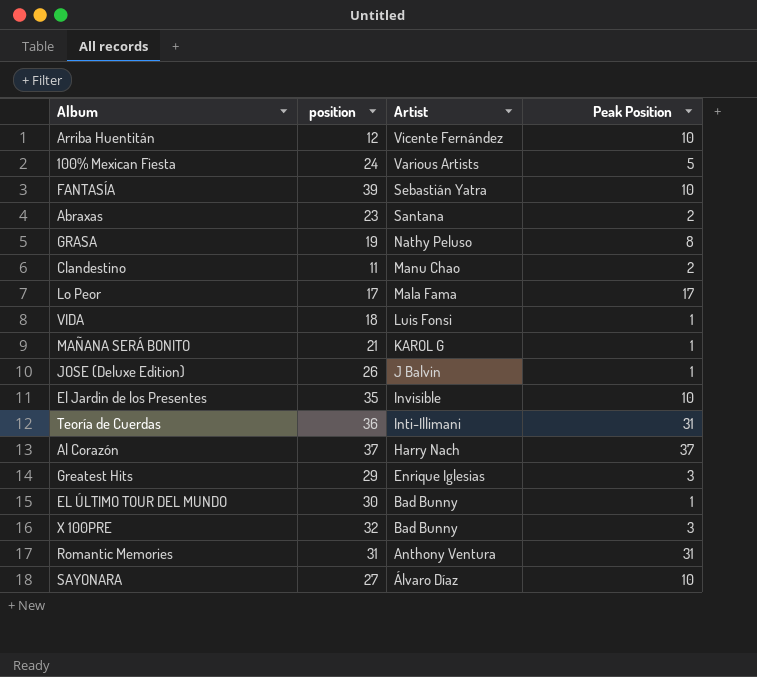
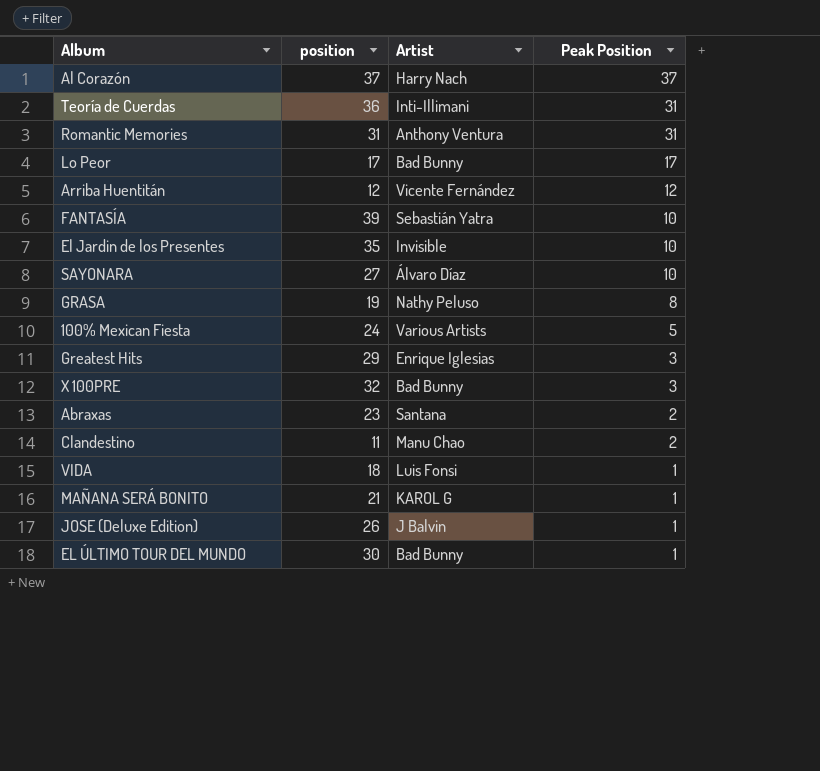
row order: Artist descending -> Peak Position descending
Lo Peor | Artist: Mala Fama -> Bad Bunny
Arriba Huentitán | Peak Position: 10 -> 12

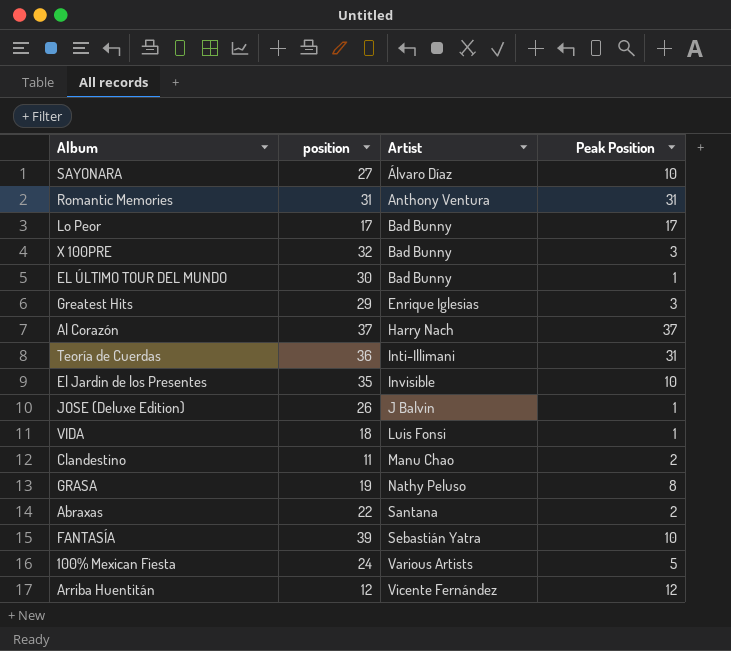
row order: Peak Position descending -> Artist ascending
row MAÑANA SERÁ BONITO: 21 | KAROL G | 1 -> none
Abraxas | position: 23 -> 22

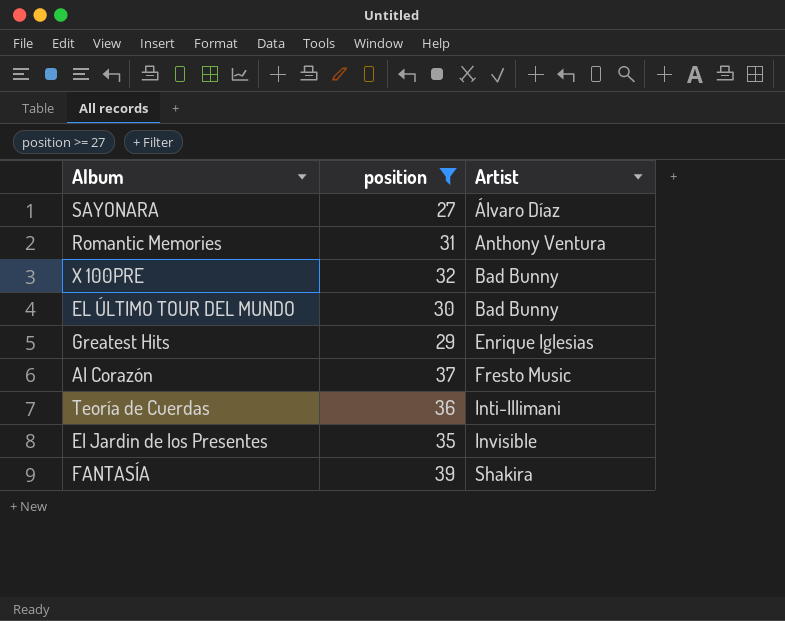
filter: none -> position >= 27
column Peak Position | position: 4 -> none
Al Corazón | Artist: Harry Nach -> Fresto Music
FANTASÍA | Artist: Sebastián Yatra -> Shakira

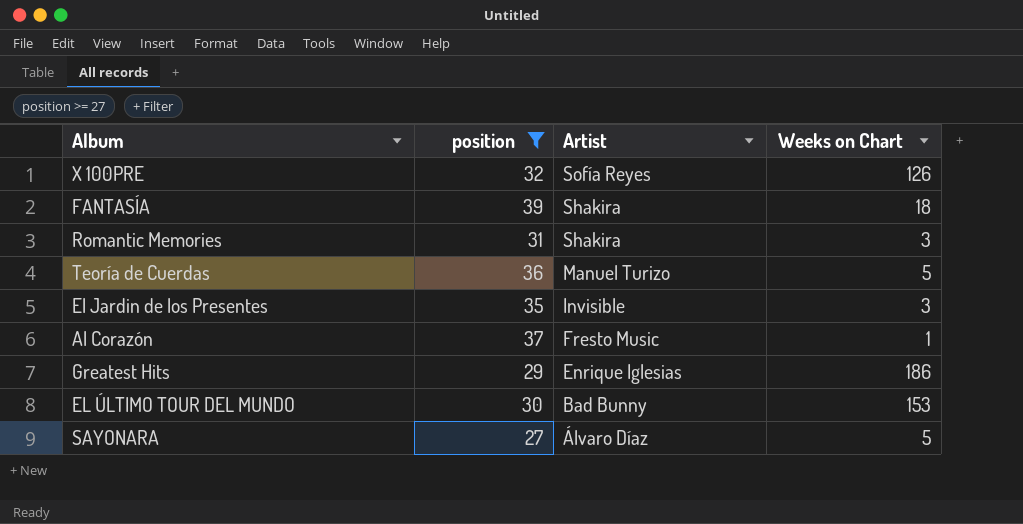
row order: Artist ascending -> Artist descending
column Weeks on Chart | position: none -> 4
X 100PRE | Artist: Bad Bunny -> Sofía Reyes
Romantic Memories | Artist: Anthony Ventura -> Shakira
Teoría de Cuerdas | Artist: Inti-Illimani -> Manuel Turizo

